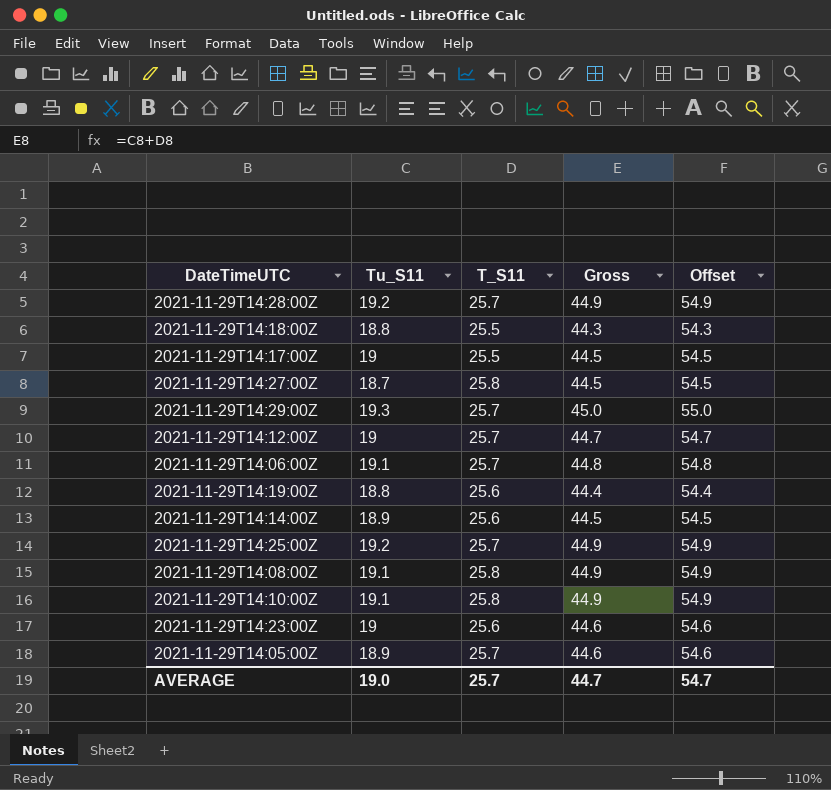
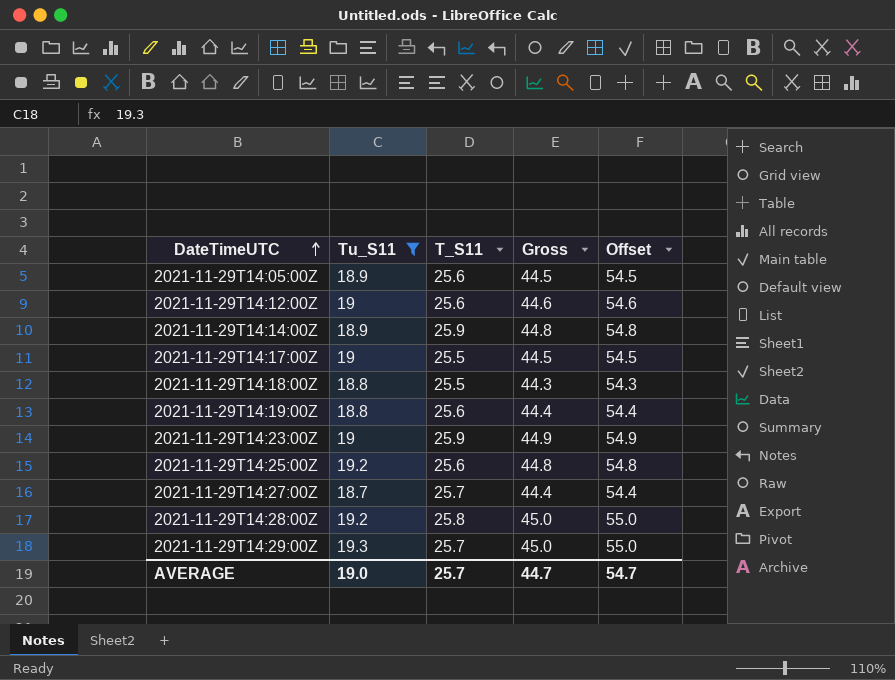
filter: none -> Tu_S11 != 19.1
row order: none -> DateTimeUTC ascending
2021-11-29T14:05:00Z | T_S11: 25.7 -> 25.6
2021-11-29T14:05:00Z | Gross: 44.6 -> 44.5
2021-11-29T14:05:00Z | Offset: 54.6 -> 54.5
2021-11-29T14:12:00Z | T_S11: 25.7 -> 25.6
2021-11-29T14:12:00Z | Gross: 44.7 -> 44.6
2021-11-29T14:12:00Z | Offset: 54.7 -> 54.6
2021-11-29T14:14:00Z | T_S11: 25.6 -> 25.9
2021-11-29T14:14:00Z | Gross: 44.5 -> 44.8
2021-11-29T14:14:00Z | Offset: 54.5 -> 54.8
2021-11-29T14:23:00Z | T_S11: 25.6 -> 25.9
2021-11-29T14:23:00Z | Gross: 44.6 -> 44.9
2021-11-29T14:23:00Z | Offset: 54.6 -> 54.9
2021-11-29T14:25:00Z | T_S11: 25.7 -> 25.6
2021-11-29T14:25:00Z | Gross: 44.9 -> 44.8
2021-11-29T14:25:00Z | Offset: 54.9 -> 54.8
2021-11-29T14:27:00Z | T_S11: 25.8 -> 25.7
2021-11-29T14:27:00Z | Gross: 44.5 -> 44.4
2021-11-29T14:27:00Z | Offset: 54.5 -> 54.4
2021-11-29T14:28:00Z | T_S11: 25.7 -> 25.8
2021-11-29T14:28:00Z | Gross: 44.9 -> 45.0
2021-11-29T14:28:00Z | Offset: 54.9 -> 55.0

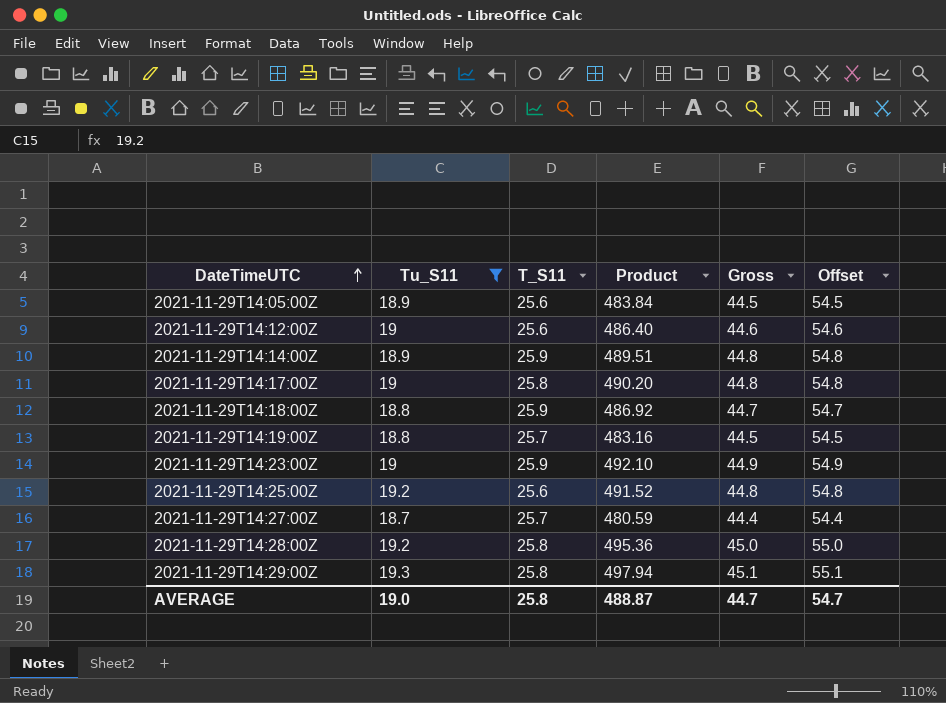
column Product | formula: none -> [Tu_S11] * [T_S11]
2021-11-29T14:17:00Z | T_S11: 25.5 -> 25.8
2021-11-29T14:17:00Z | Gross: 44.5 -> 44.8
2021-11-29T14:17:00Z | Offset: 54.5 -> 54.8
2021-11-29T14:18:00Z | T_S11: 25.5 -> 25.9
2021-11-29T14:18:00Z | Gross: 44.3 -> 44.7
2021-11-29T14:18:00Z | Offset: 54.3 -> 54.7
2021-11-29T14:19:00Z | T_S11: 25.6 -> 25.7
2021-11-29T14:19:00Z | Gross: 44.4 -> 44.5
2021-11-29T14:19:00Z | Offset: 54.4 -> 54.5
2021-11-29T14:29:00Z | T_S11: 25.7 -> 25.8
2021-11-29T14:29:00Z | Gross: 45.0 -> 45.1
2021-11-29T14:29:00Z | Offset: 55.0 -> 55.1
AVERAGE | T_S11: 25.7 -> 25.8

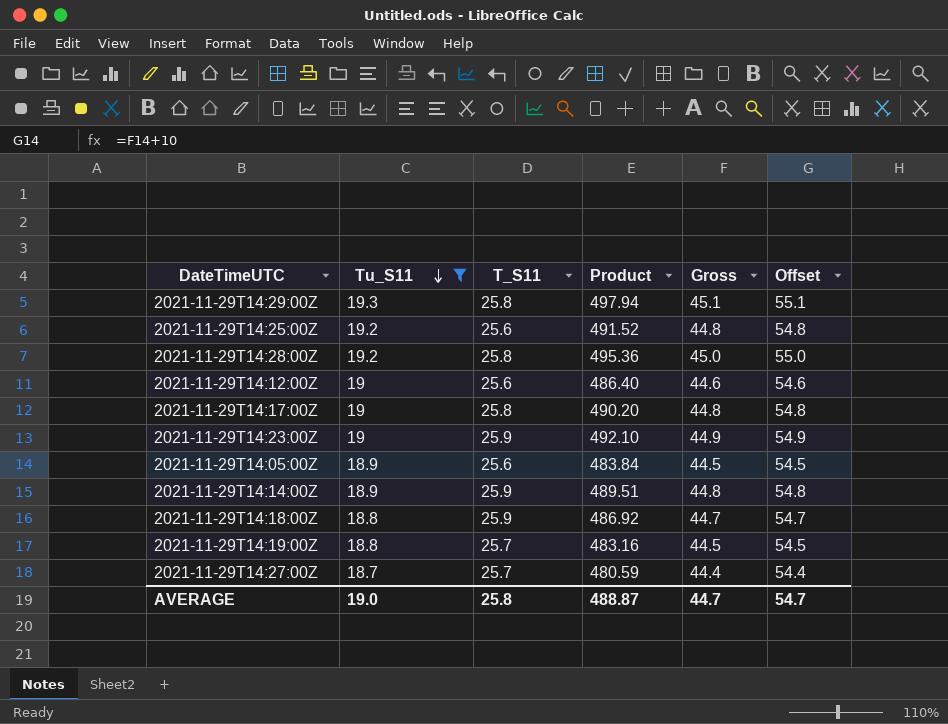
row order: DateTimeUTC ascending -> Tu_S11 descending

